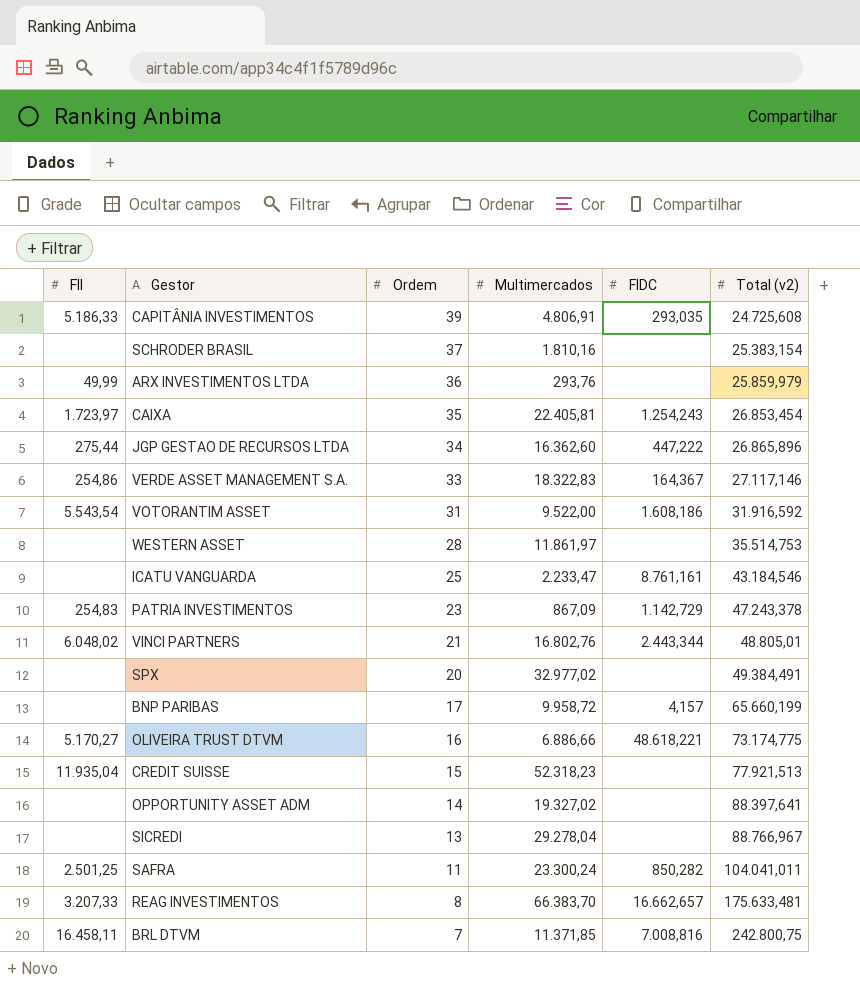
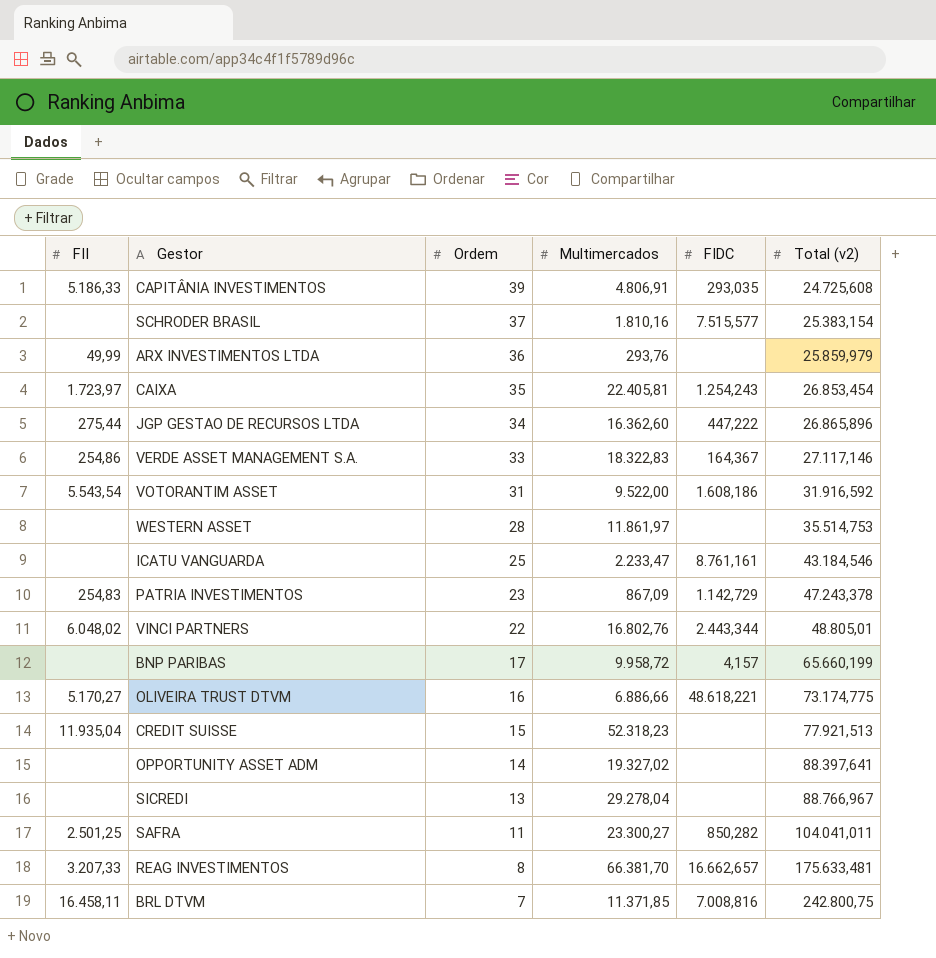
row SPX: none | 20 | 32.977,02 | none | 49.384,491 -> none
SCHRODER BRASIL | FIDC: none -> 7.515,577
VINCI PARTNERS | Ordem: 21 -> 22
SAFRA | Multimercados: 23.300,24 -> 23.300,27
REAG INVESTIMENTOS | Multimercados: 66.383,70 -> 66.381,70

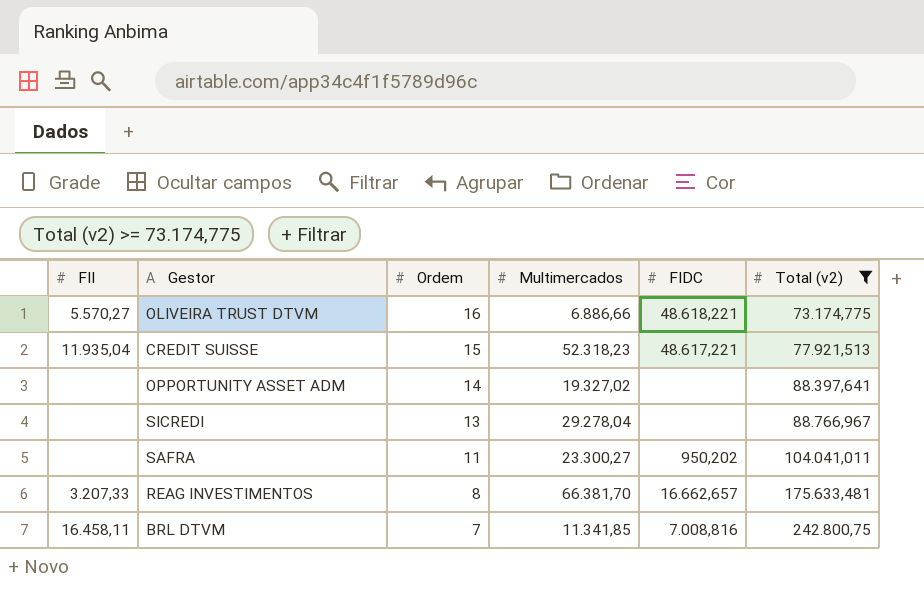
filter: none -> Total (v2) >= 73.174,775
OLIVEIRA TRUST DTVM | FII: 5.170,27 -> 5.570,27
CREDIT SUISSE | FIDC: none -> 48.617,221
SAFRA | FII: 2.501,25 -> none
SAFRA | FIDC: 850,282 -> 950,202
BRL DTVM | Multimercados: 11.371,85 -> 11.341,85

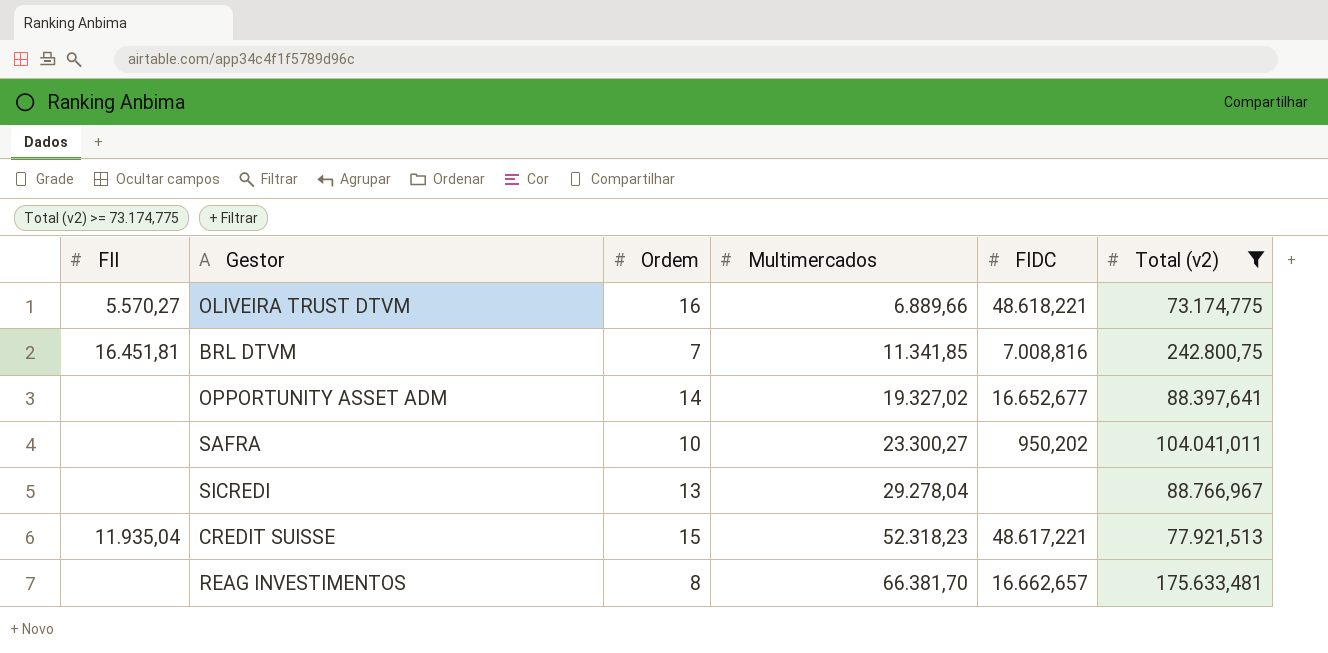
row order: Ordem descending -> Multimercados ascending
OLIVEIRA TRUST DTVM | Multimercados: 6.886,66 -> 6.889,66
BRL DTVM | FII: 16.458,11 -> 16.451,81
OPPORTUNITY ASSET ADM | FIDC: none -> 16.652,677
SAFRA | Ordem: 11 -> 10
REAG INVESTIMENTOS | FII: 3.207,33 -> none

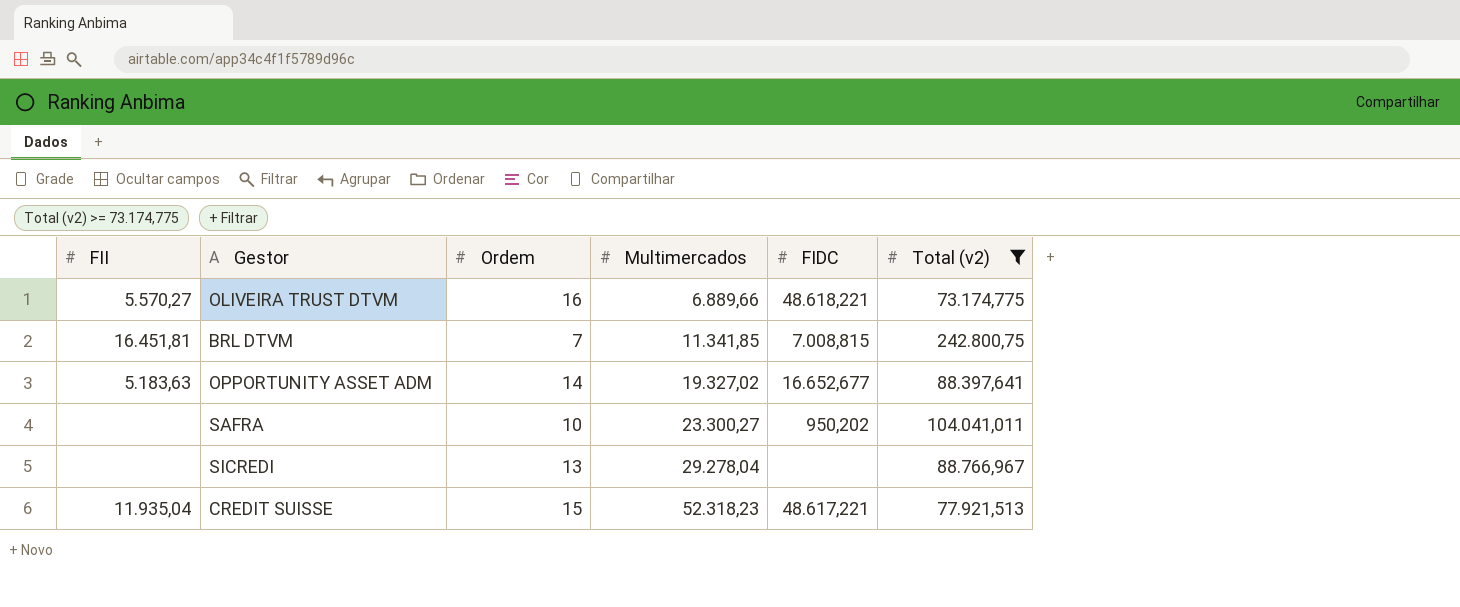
row REAG INVESTIMENTOS: none | 8 | 66.381,70 | 16.662,657 | 175.633,481 -> none
BRL DTVM | FIDC: 7.008,816 -> 7.008,815
OPPORTUNITY ASSET ADM | FII: none -> 5.183,63

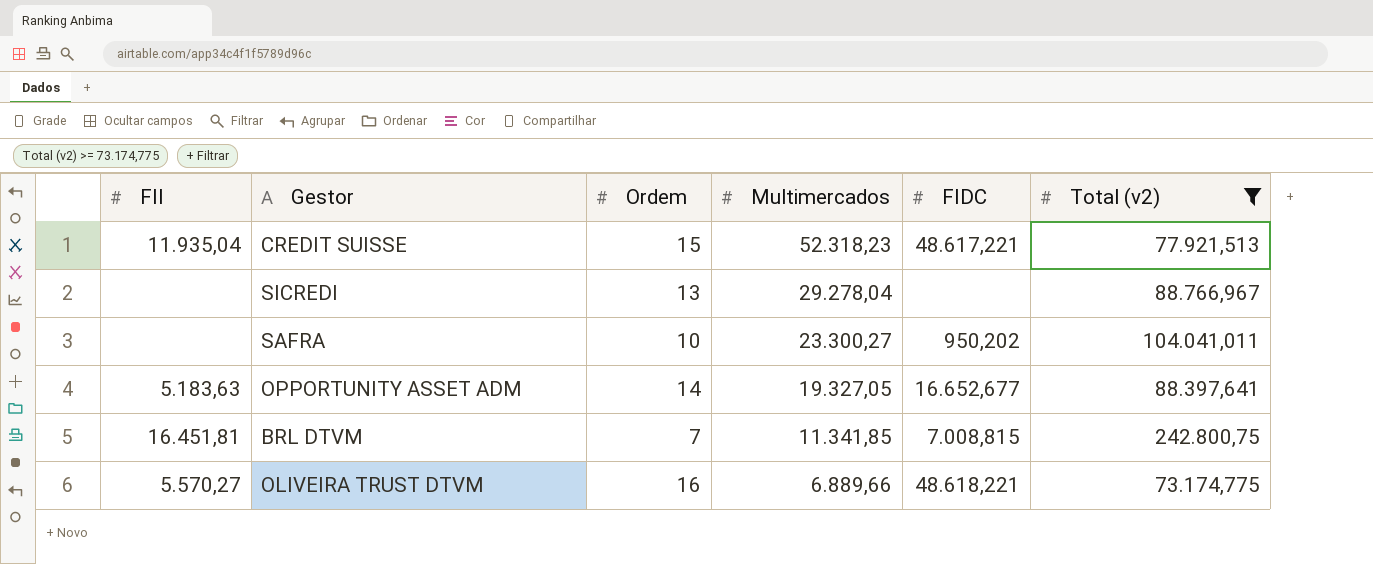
row order: Multimercados ascending -> Multimercados descending
OPPORTUNITY ASSET ADM | Multimercados: 19.327,02 -> 19.327,05

